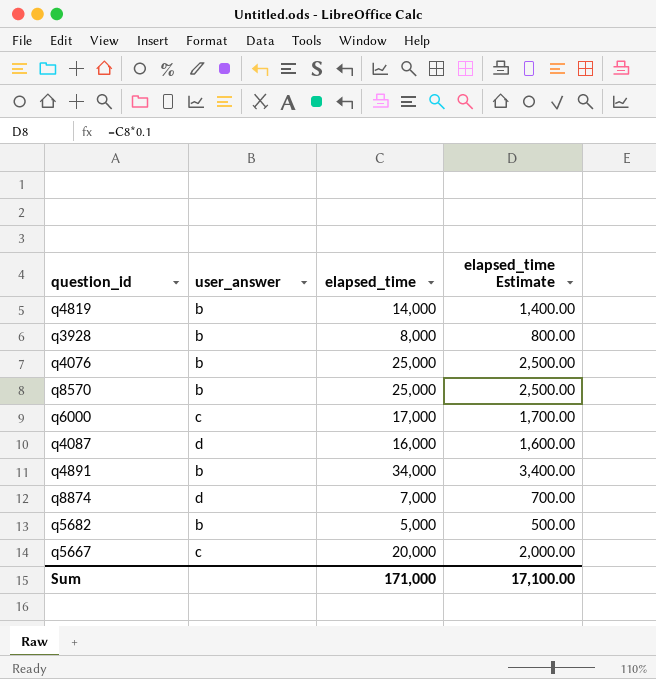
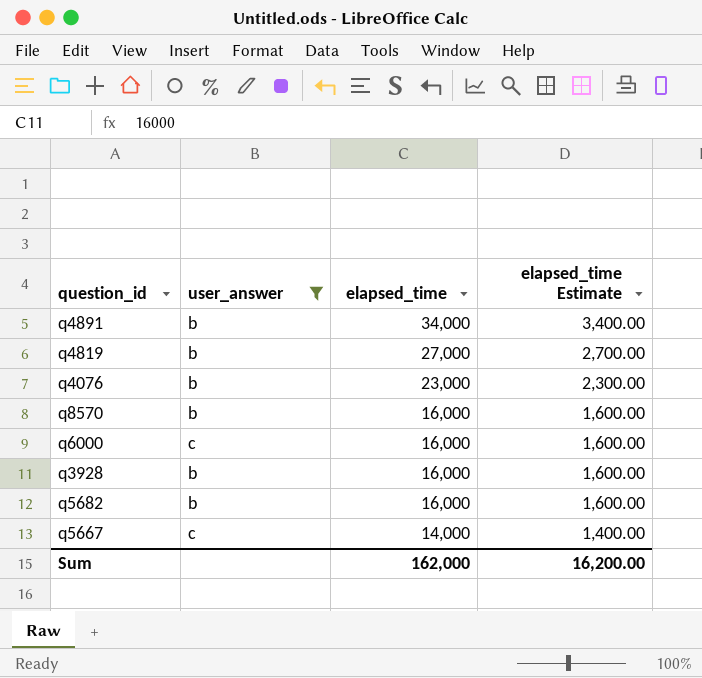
filter: none -> user_answer != d
row order: none -> elapsed_time descending
q4819 | elapsed_time: 14,000 -> 27,000
q4819 | elapsed_time Estimate: 1,400.00 -> 2,700.00
q4076 | elapsed_time: 25,000 -> 23,000
q4076 | elapsed_time Estimate: 2,500.00 -> 2,300.00
q8570 | elapsed_time: 25,000 -> 16,000
q8570 | elapsed_time Estimate: 2,500.00 -> 1,600.00
q6000 | elapsed_time: 17,000 -> 16,000
q6000 | elapsed_time Estimate: 1,700.00 -> 1,600.00
q3928 | elapsed_time: 8,000 -> 16,000
q3928 | elapsed_time Estimate: 800.00 -> 1,600.00
q5682 | elapsed_time: 5,000 -> 16,000
q5682 | elapsed_time Estimate: 500.00 -> 1,600.00
q5667 | elapsed_time: 20,000 -> 14,000
q5667 | elapsed_time Estimate: 2,000.00 -> 1,400.00
Sum | elapsed_time: 171,000 -> 162,000
Sum | elapsed_time Estimate: 17,100.00 -> 16,200.00

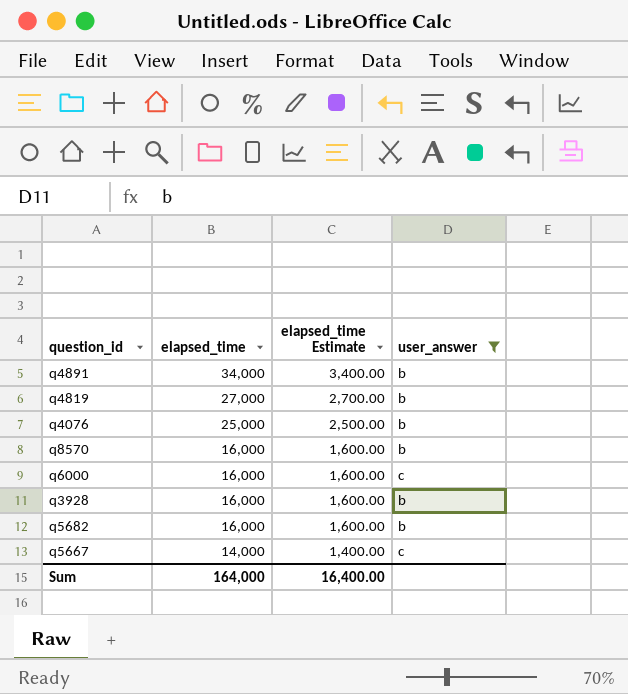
column user_answer | position: 2 -> 4
q4076 | elapsed_time: 23,000 -> 25,000
q4076 | elapsed_time Estimate: 2,300.00 -> 2,500.00
Sum | elapsed_time: 162,000 -> 164,000
Sum | elapsed_time Estimate: 16,200.00 -> 16,400.00

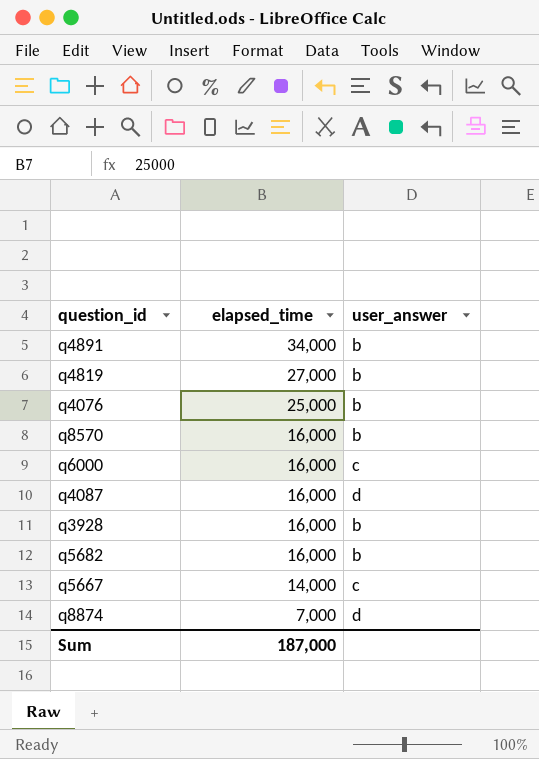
filter: user_answer != d -> none
column elapsed_time Estimate | formula: [elapsed_time] * 0.1 -> none
Sum | elapsed_time: 164,000 -> 187,000

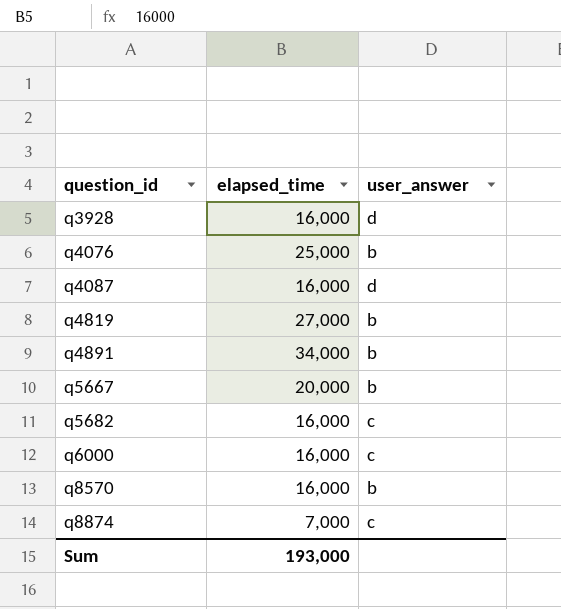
row order: elapsed_time descending -> question_id ascending
q3928 | user_answer: b -> d
q5667 | elapsed_time: 14,000 -> 20,000
q5667 | user_answer: c -> b
q5682 | user_answer: b -> c
q8874 | user_answer: d -> c
Sum | elapsed_time: 187,000 -> 193,000

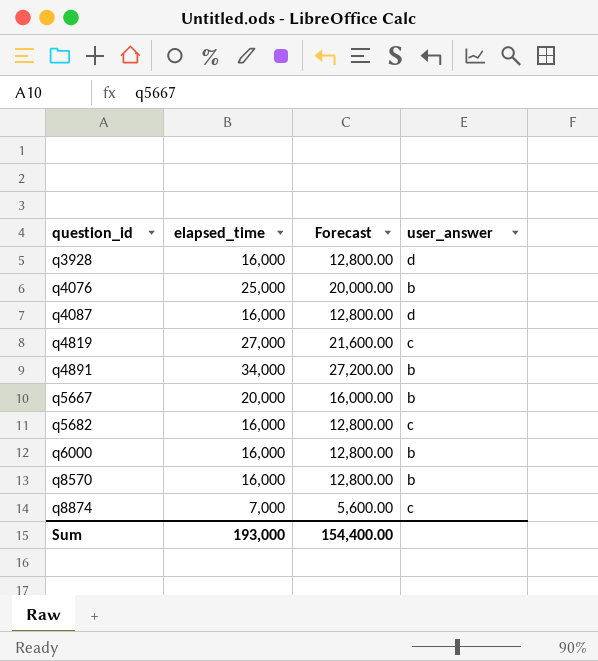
column Forecast | formula: none -> [elapsed_time] * 0.8
q4819 | user_answer: b -> c
q6000 | user_answer: c -> b

